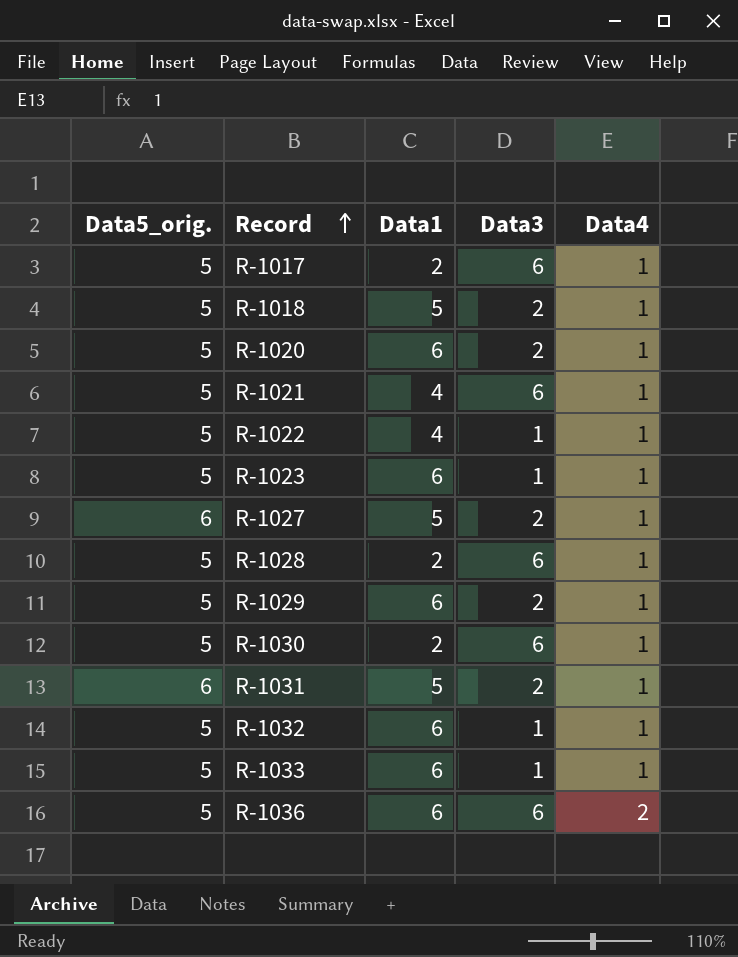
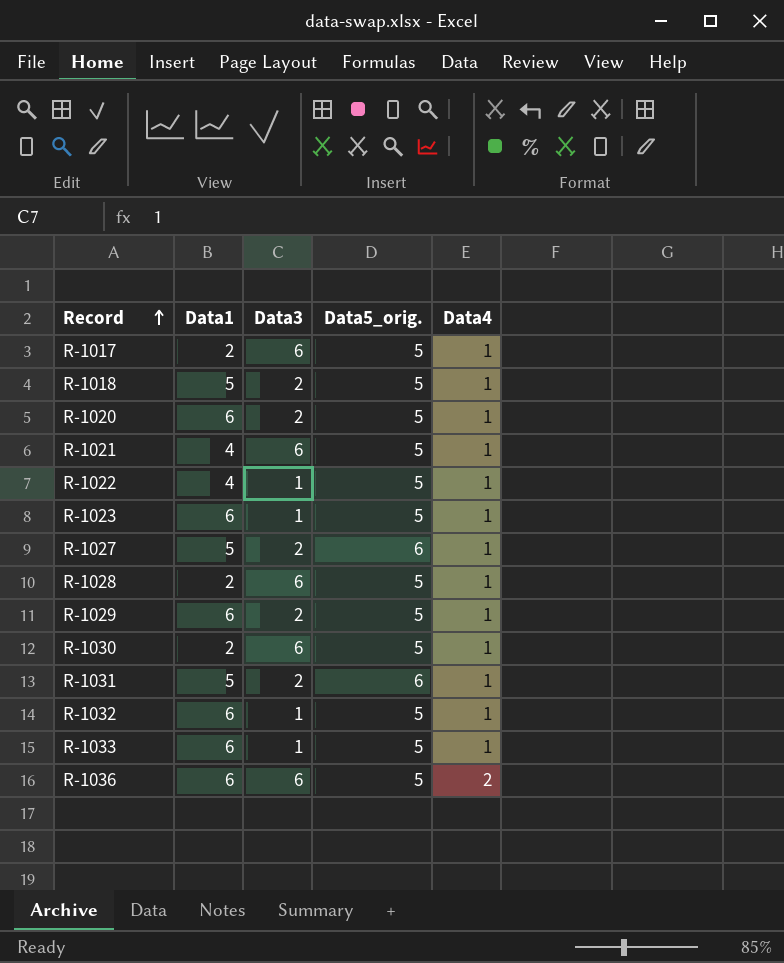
column Data5_orig. | position: 1 -> 4

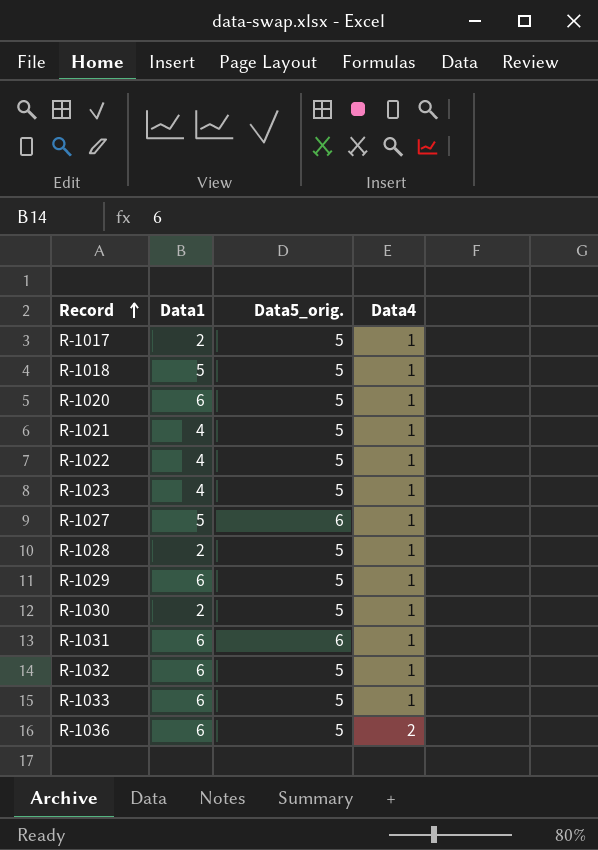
column Data3 | position: 3 -> none
R-1023 | Data1: 6 -> 4
R-1031 | Data1: 5 -> 6

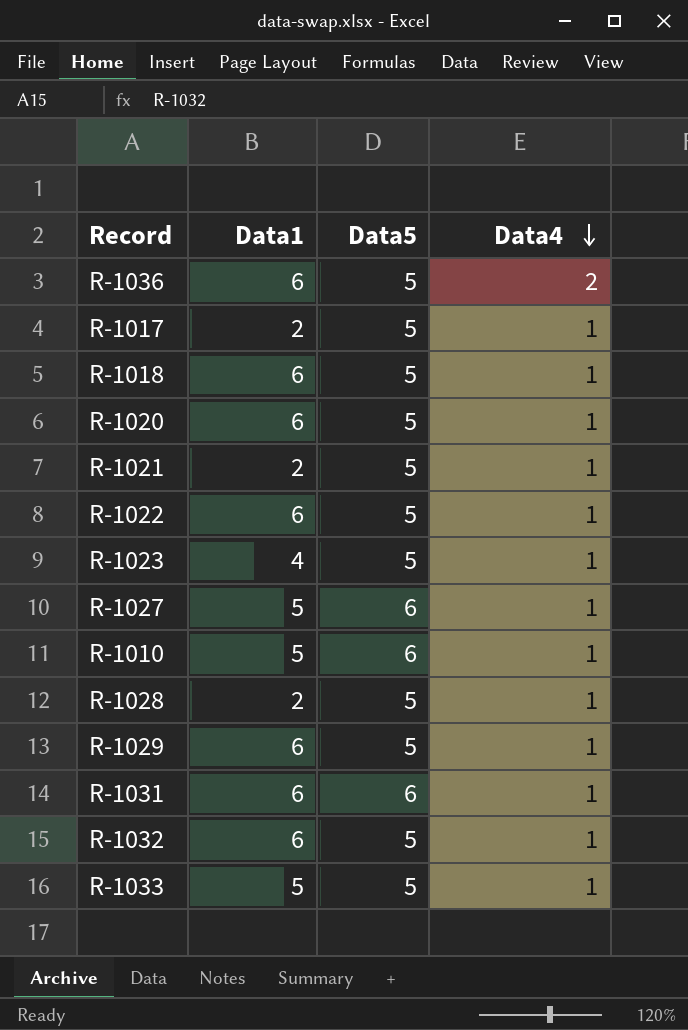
row order: Record ascending -> Data4 descending
column name: Data5_orig. -> Data5
row R-1030: 2 | 5 | 1 -> none
R-1018 | Data1: 5 -> 6
R-1021 | Data1: 4 -> 2
R-1022 | Data1: 4 -> 6
row R-1010: none -> 5 | 6 | 1
R-1033 | Data1: 6 -> 5

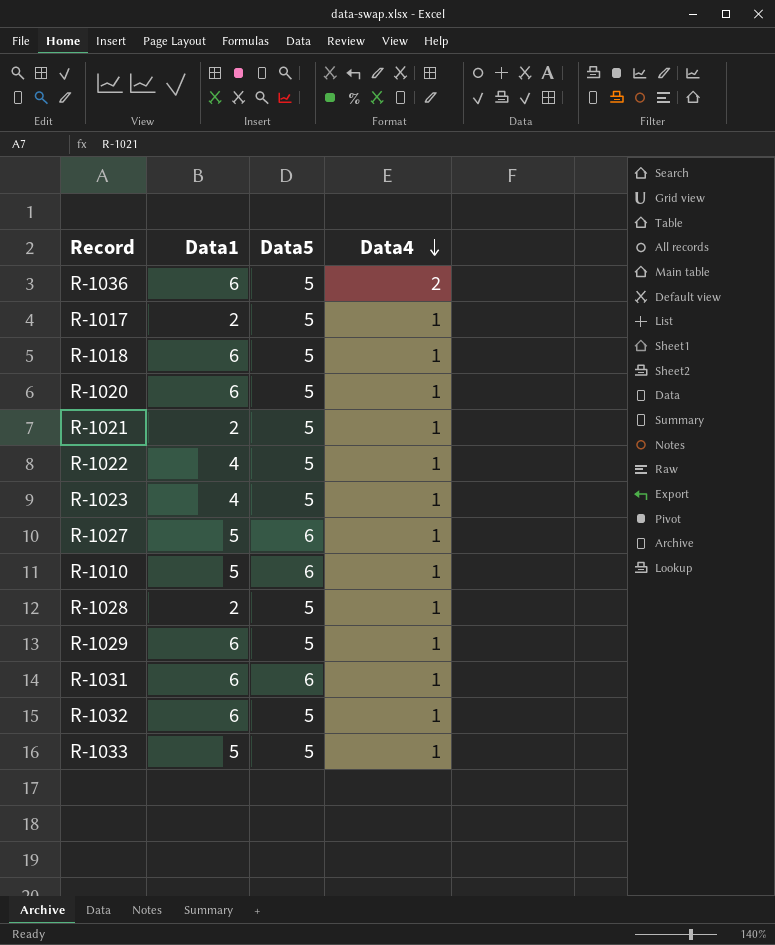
R-1022 | Data1: 6 -> 4

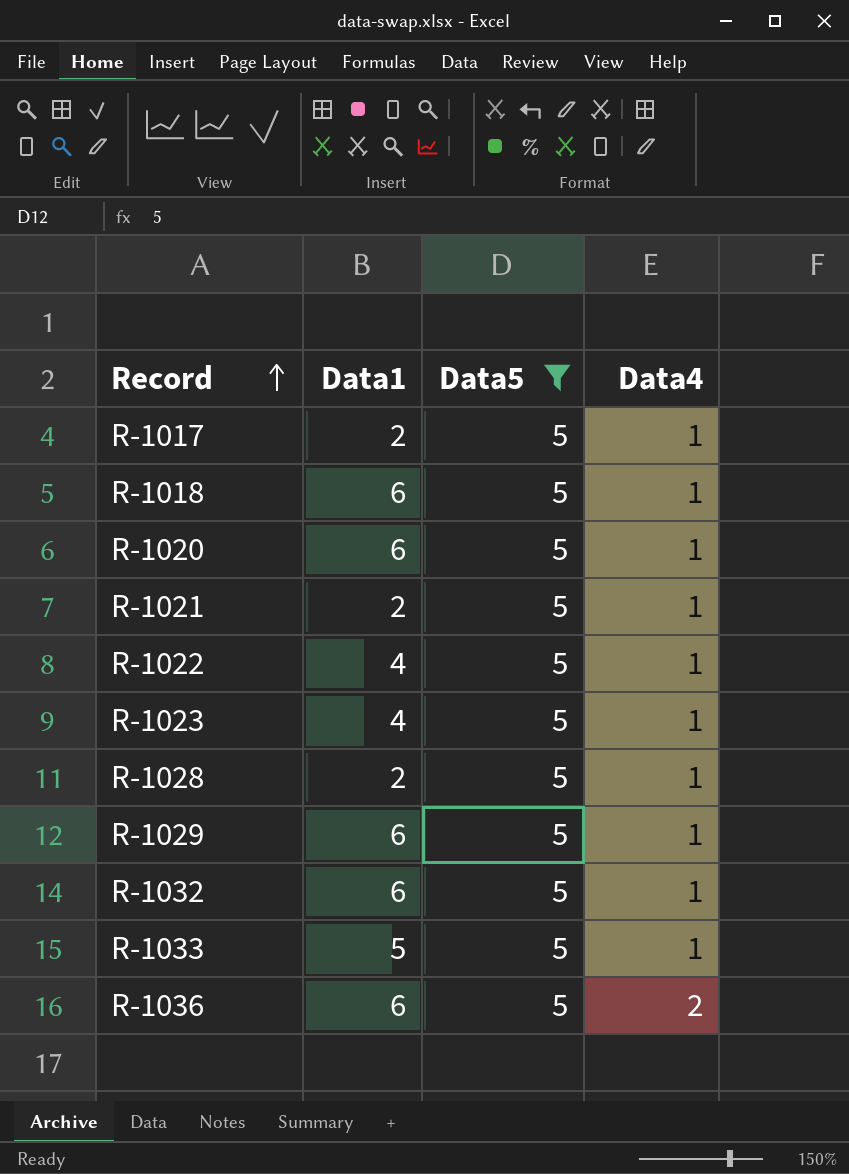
filter: none -> Data5 = 5
row order: Data4 descending -> Record ascending

